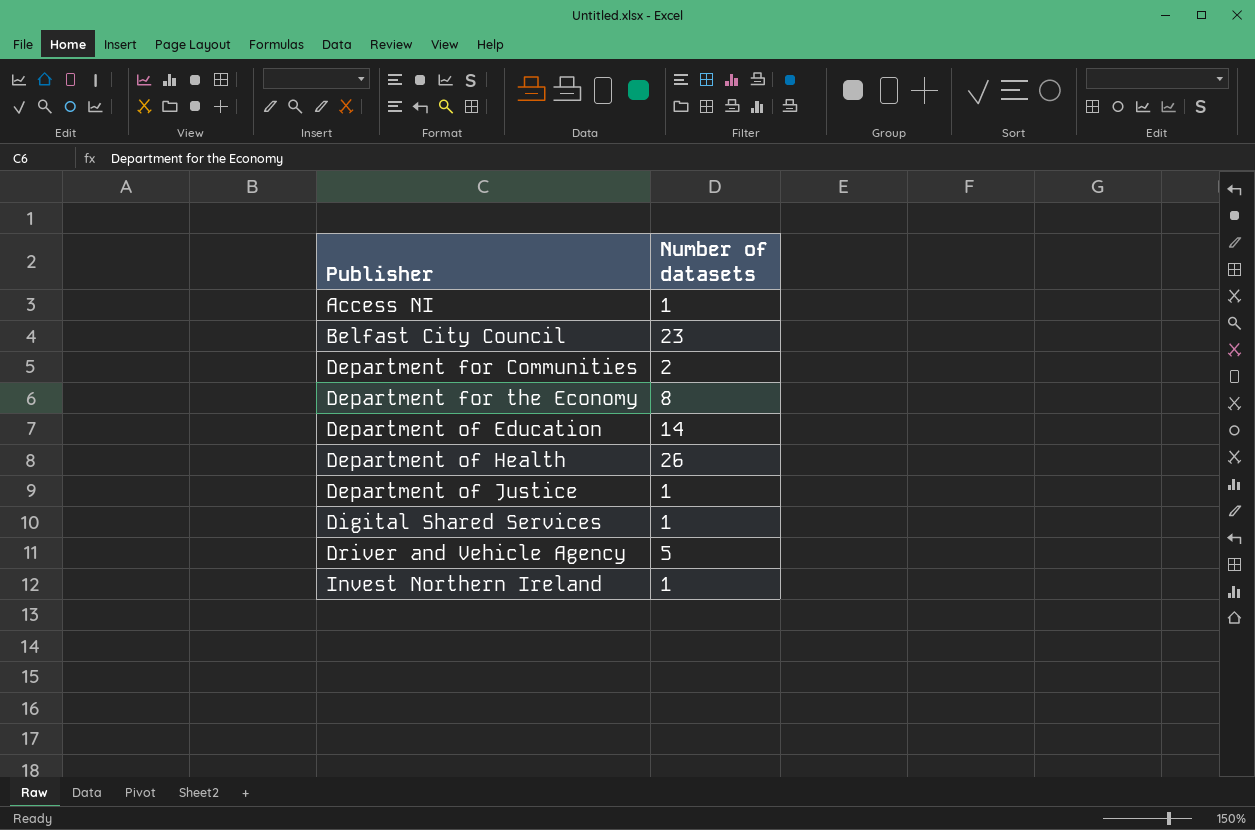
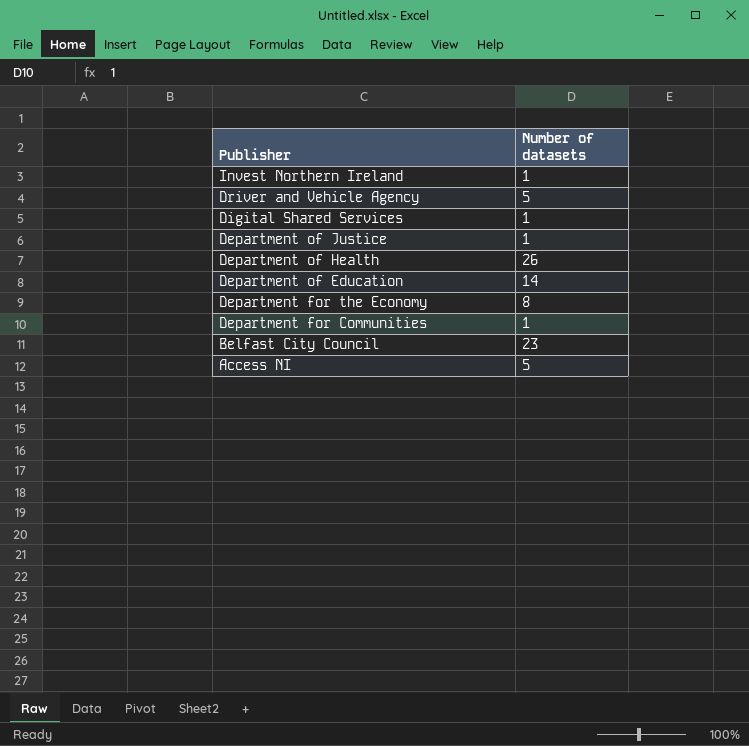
row order: Publisher ascending -> Publisher descending
Department for Communities | Number of datasets: 2 -> 1
Access NI | Number of datasets: 1 -> 5

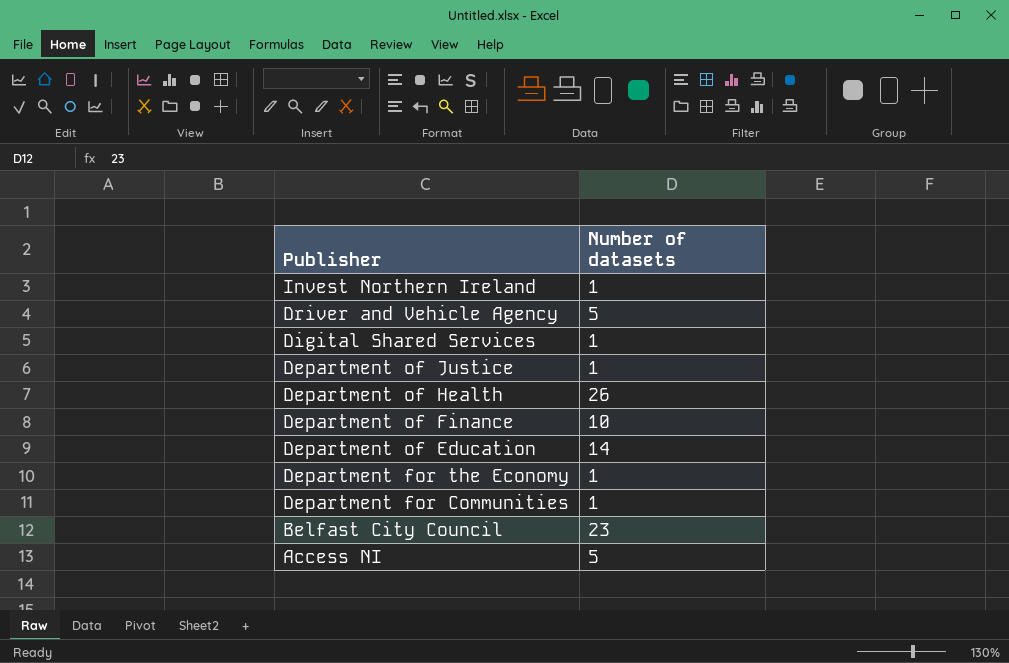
row Department of Finance: none -> 10
Department for the Economy | Number of datasets: 8 -> 1

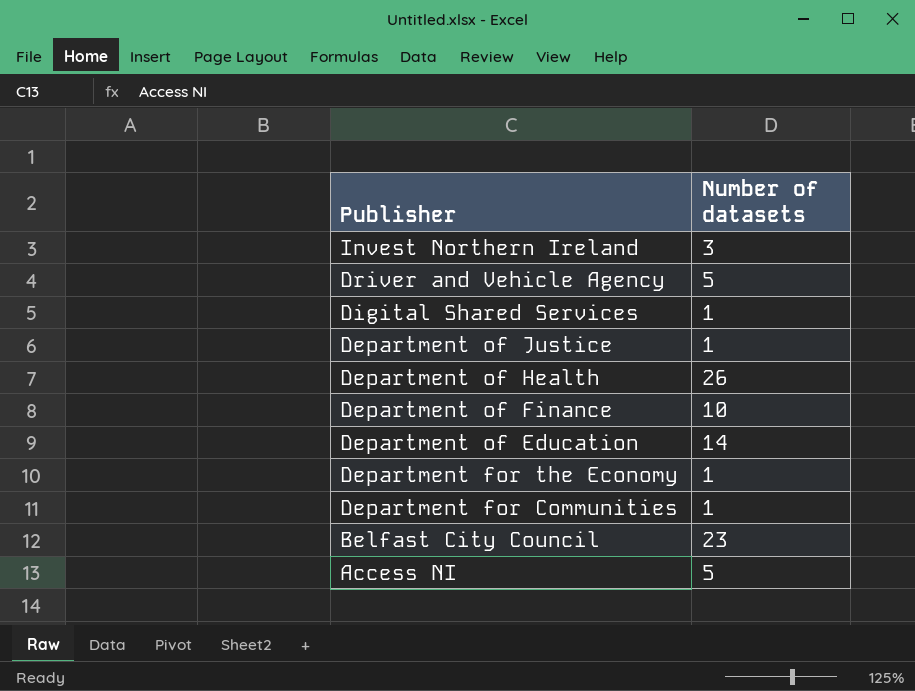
Invest Northern Ireland | Number of datasets: 1 -> 3

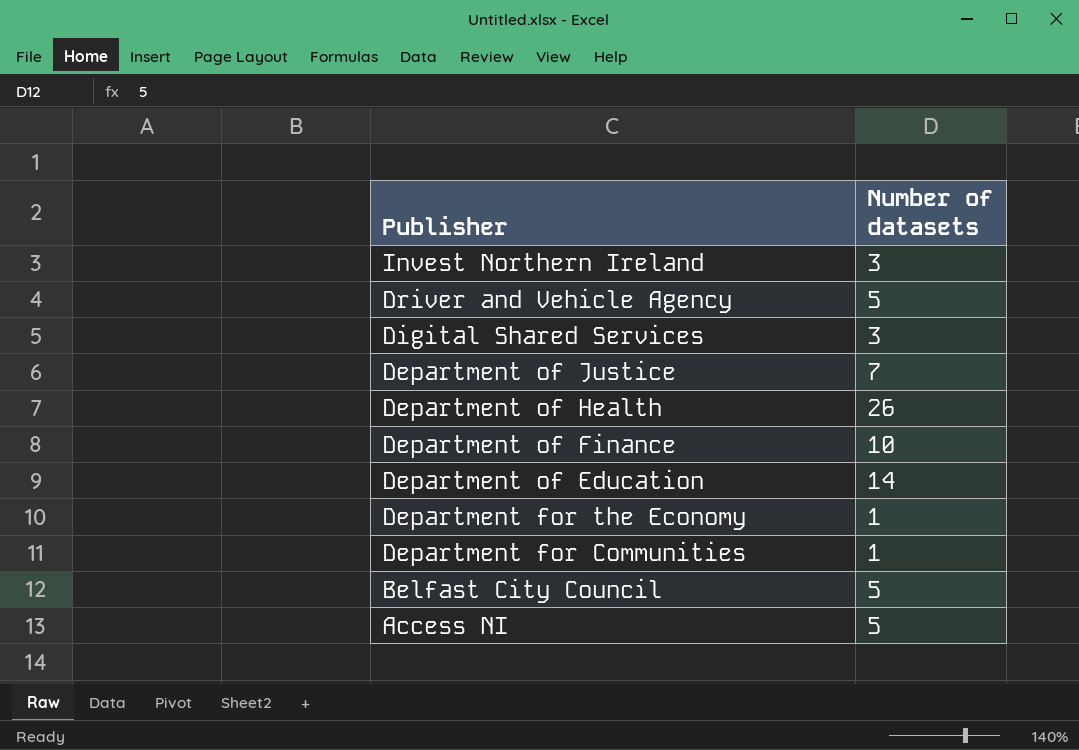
Digital Shared Services | Number of datasets: 1 -> 3
Department of Justice | Number of datasets: 1 -> 7
Belfast City Council | Number of datasets: 23 -> 5

